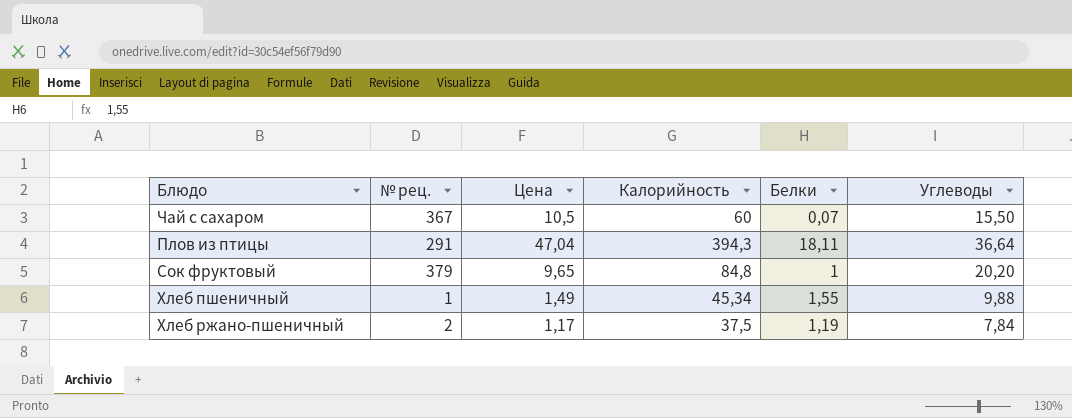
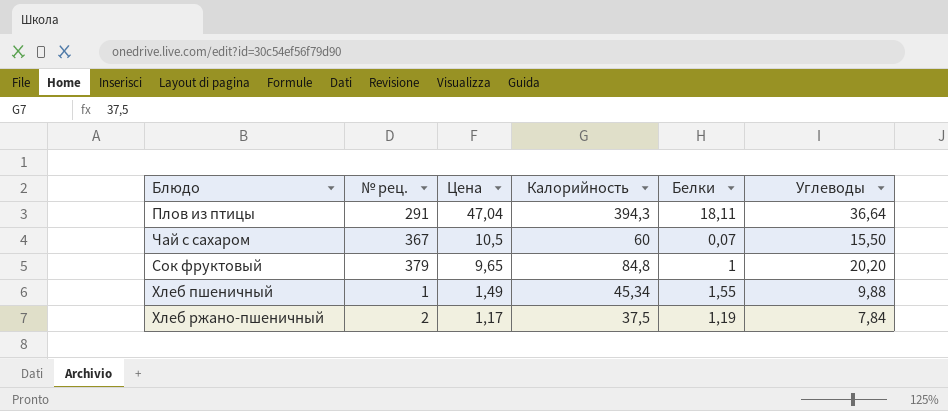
row order: none -> Цена descending

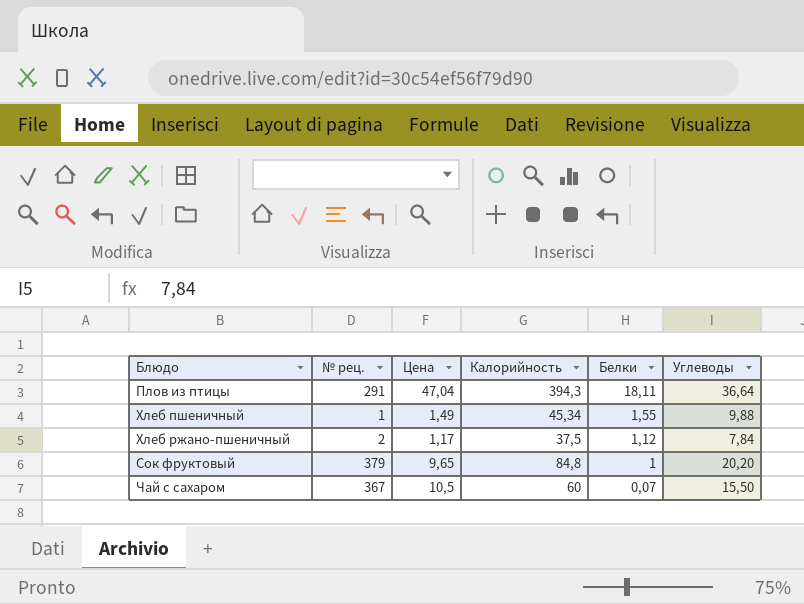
row order: Цена descending -> Белки descending
Хлеб ржано-пшеничный | Белки: 1,19 -> 1,12

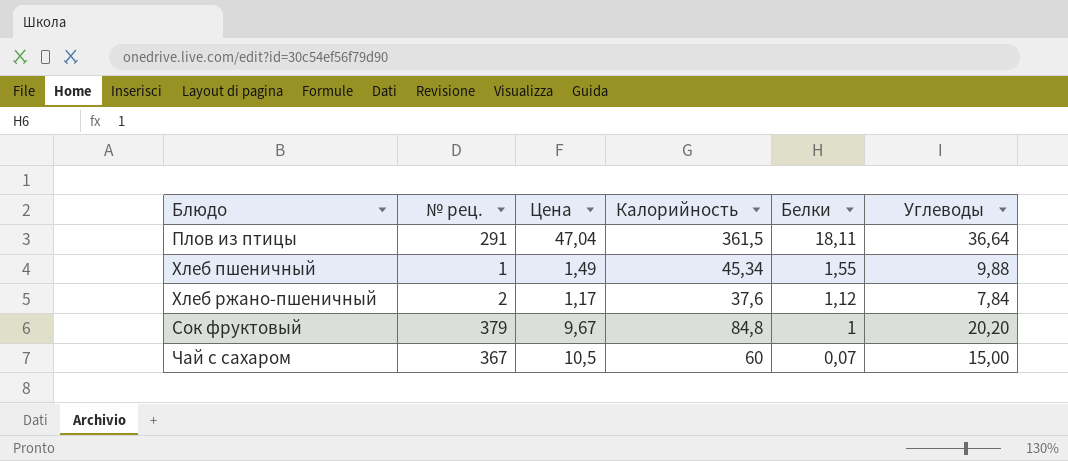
Плов из птицы | Калорийность: 394,3 -> 361,5
Хлеб ржано-пшеничный | Калорийность: 37,5 -> 37,6
Сок фруктовый | Цена: 9,65 -> 9,67
Чай с сахаром | Углеводы: 15,50 -> 15,00

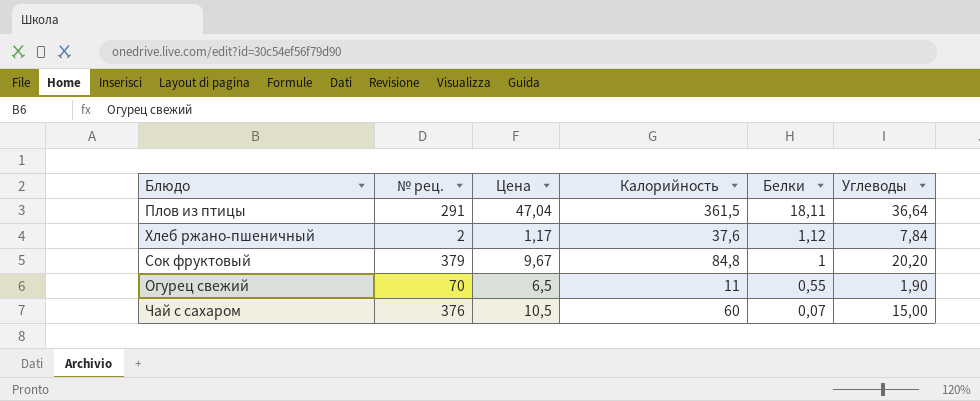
row Хлеб пшеничный: 1 | 1,49 | 45,34 | 1,55 | 9,88 -> none
row Огурец свежий: none -> 70 | 6,5 | 11 | 0,55 | 1,90
Чай с сахаром | № рец.: 367 -> 376

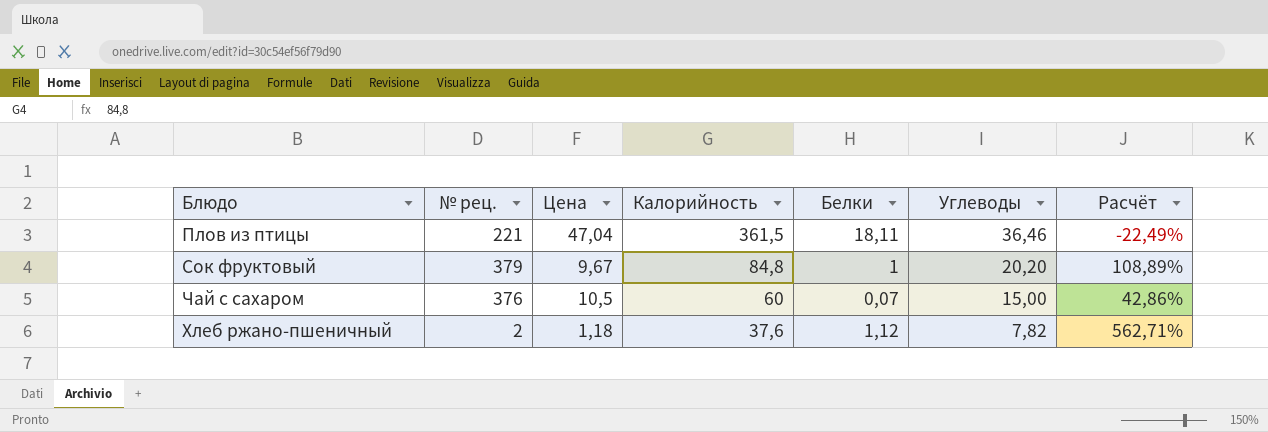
row order: Белки descending -> Калорийность descending
column Расчёт | formula: none -> ([Углеводы] - [Цена]) / [Цена]
row Огурец свежий: 70 | 6,5 | 11 | 0,55 | 1,90 -> none
Плов из птицы | № рец.: 291 -> 221
Плов из птицы | Углеводы: 36,64 -> 36,46
Хлеб ржано-пшеничный | Цена: 1,17 -> 1,18
Хлеб ржано-пшеничный | Углеводы: 7,84 -> 7,82

